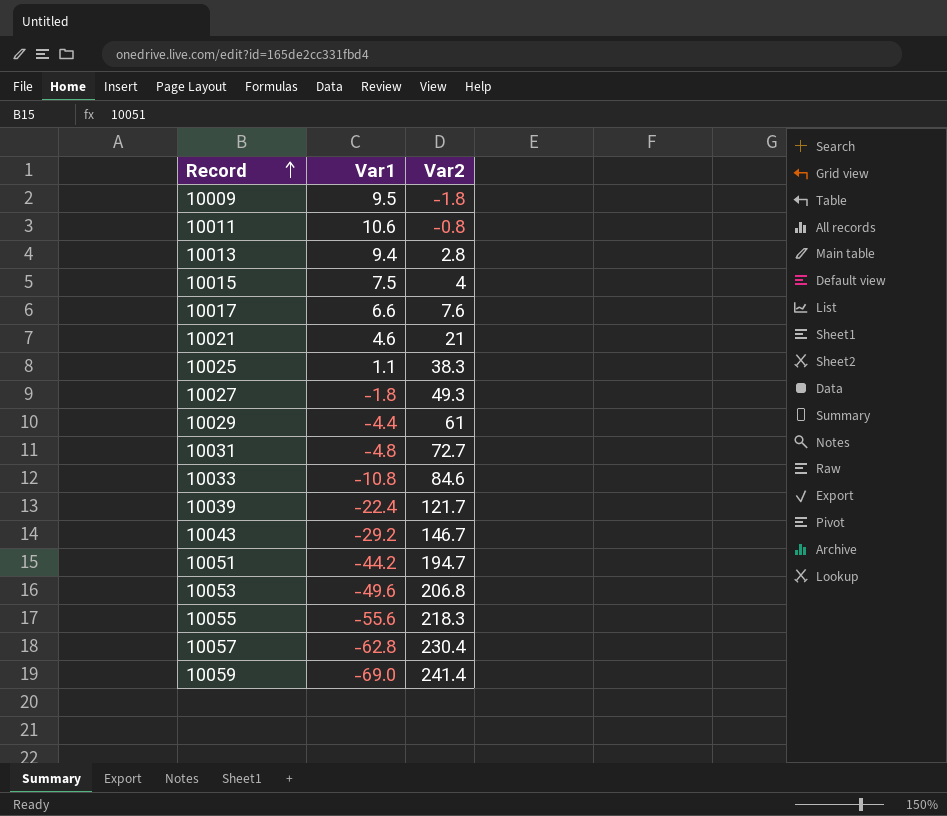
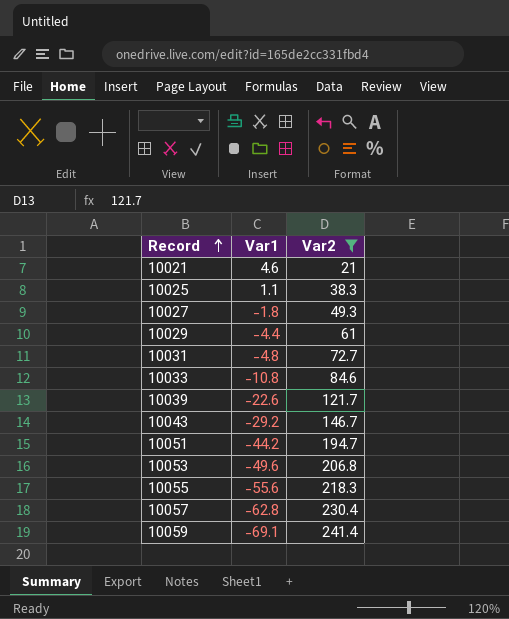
filter: none -> Var2 >= 21
10039 | Var1: -22.4 -> -22.6
10059 | Var1: -69.0 -> -69.1

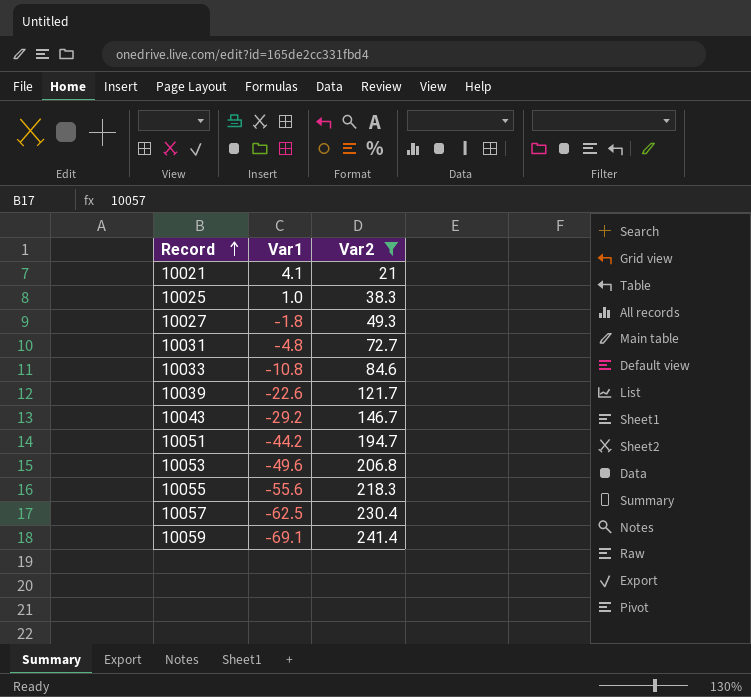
row 10029: -4.4 | 61 -> none
10021 | Var1: 4.6 -> 4.1
10025 | Var1: 1.1 -> 1.0
10057 | Var1: -62.8 -> -62.5

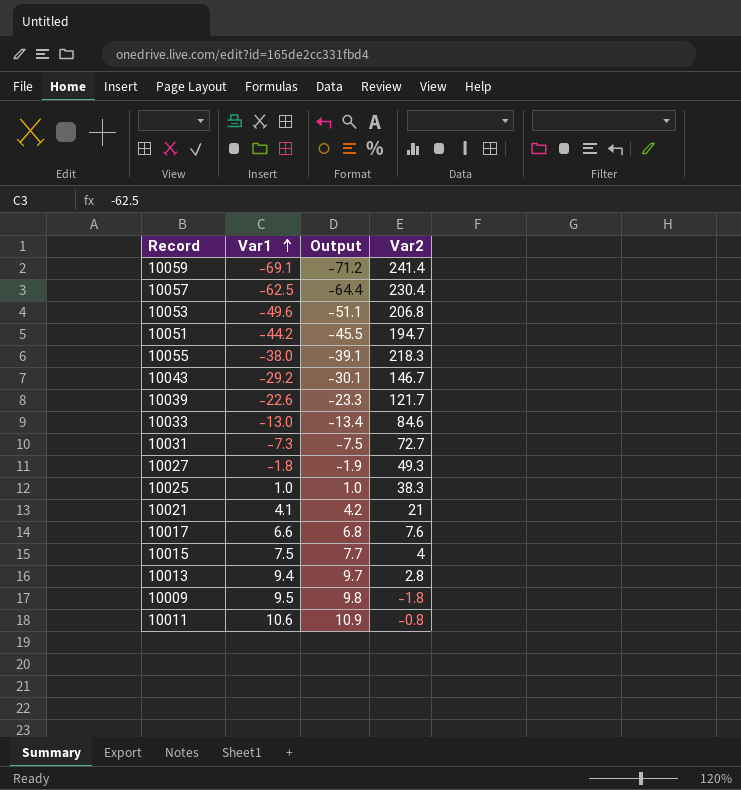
filter: Var2 >= 21 -> none
row order: Record ascending -> Var1 ascending
column Output | formula: none -> [Var1] * 1.03
10055 | Var1: -55.6 -> -38.0
10033 | Var1: -10.8 -> -13.0
10031 | Var1: -4.8 -> -7.3

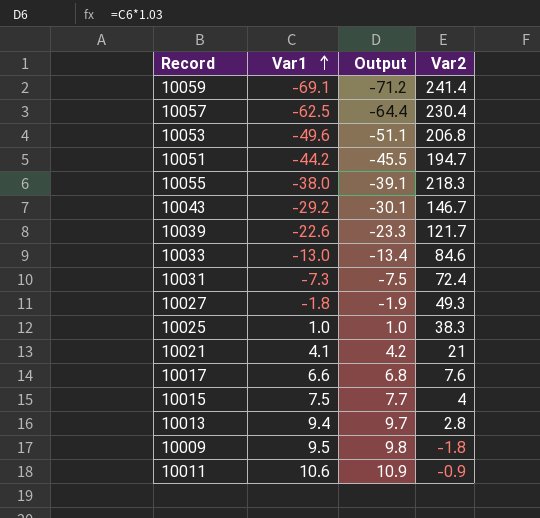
10031 | Var2: 72.7 -> 72.4
10011 | Var2: -0.8 -> -0.9

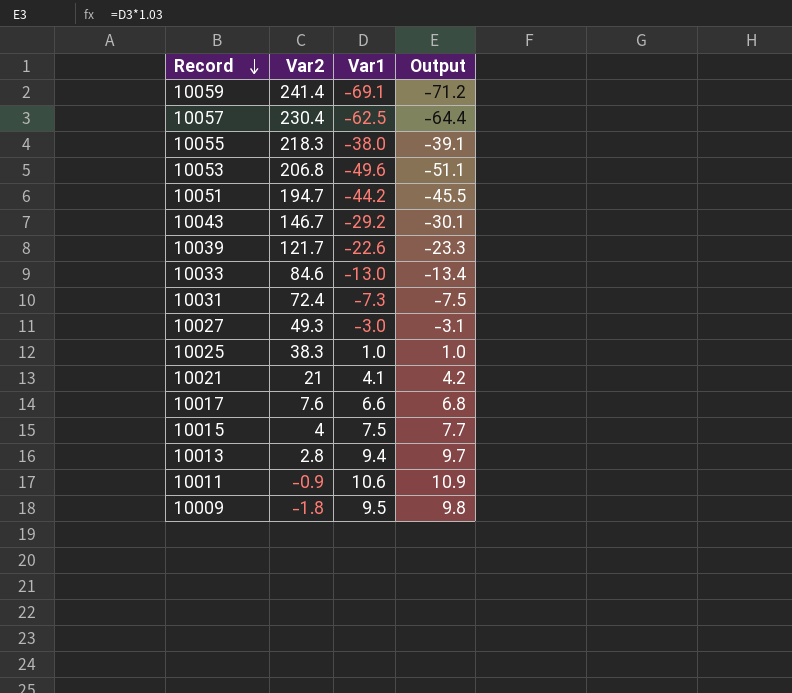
row order: Var1 ascending -> Record descending
column Var2 | position: 4 -> 2
10027 | Var1: -1.8 -> -3.0
10027 | Output: -1.9 -> -3.1

